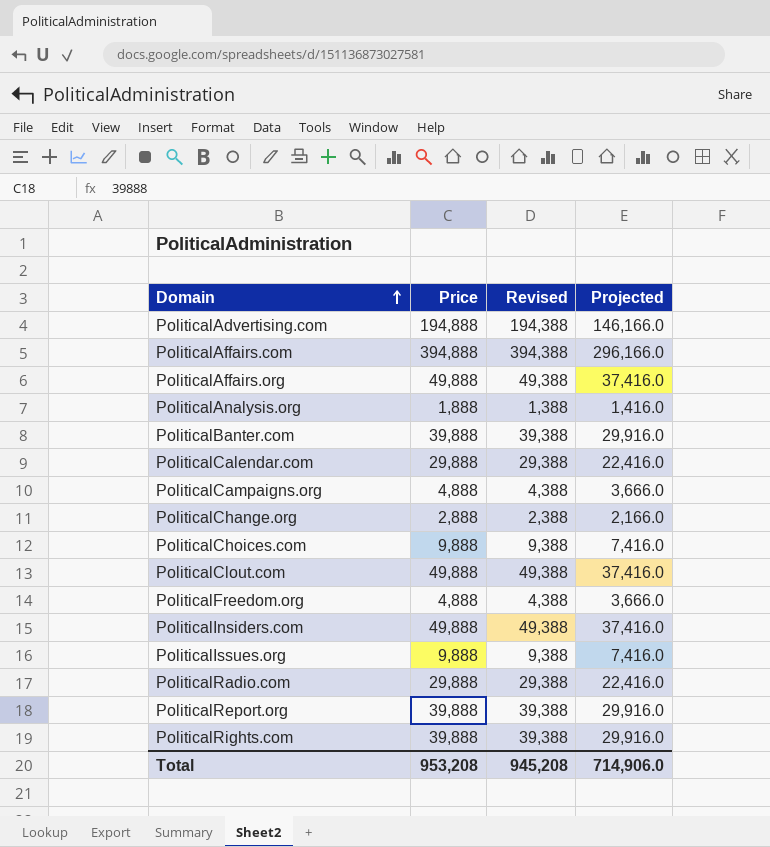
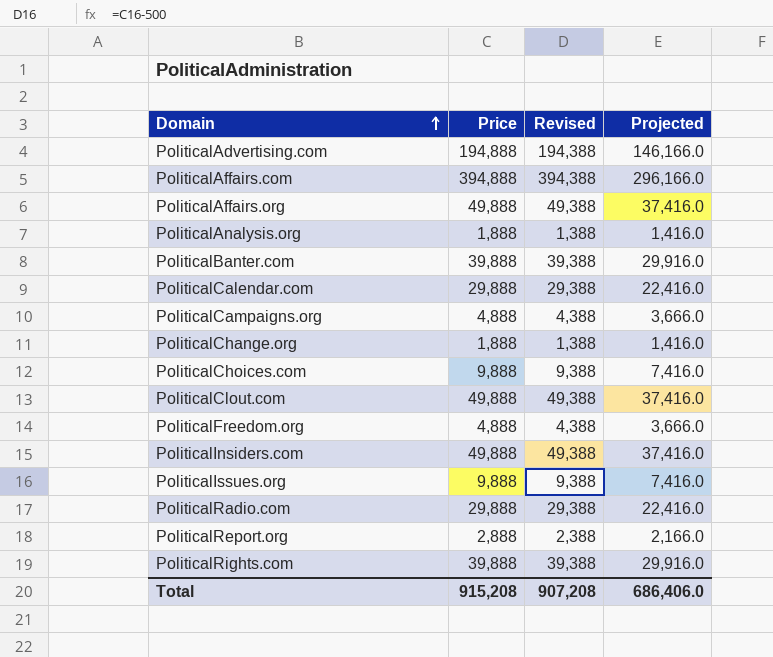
PoliticalChange.org | Price: 2,888 -> 1,888
PoliticalChange.org | Revised: 2,388 -> 1,388
PoliticalChange.org | Projected: 2,166.0 -> 1,416.0
PoliticalReport.org | Price: 39,888 -> 2,888
PoliticalReport.org | Revised: 39,388 -> 2,388
PoliticalReport.org | Projected: 29,916.0 -> 2,166.0
Total | Price: 953,208 -> 915,208
Total | Revised: 945,208 -> 907,208
Total | Projected: 714,906.0 -> 686,406.0

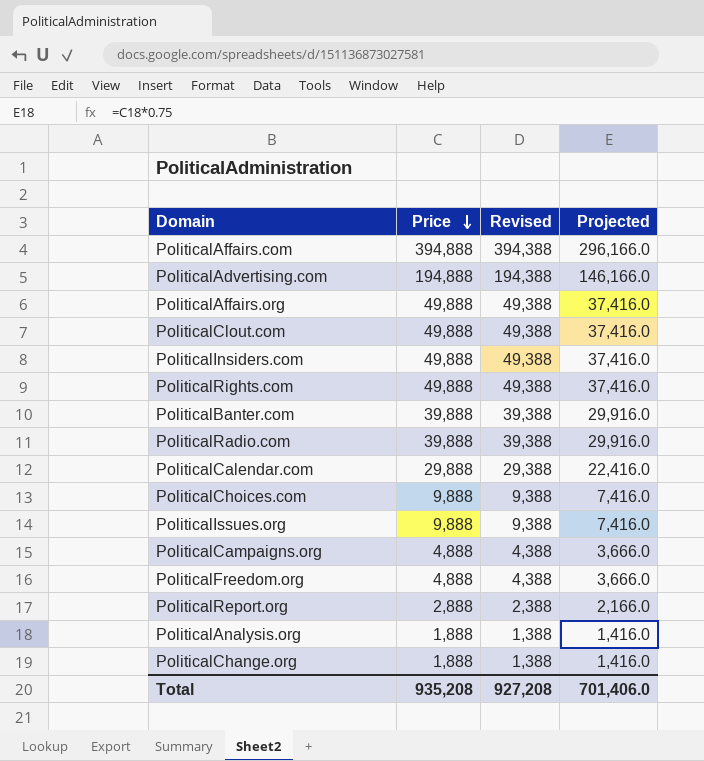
row order: Domain ascending -> Price descending
PoliticalRights.com | Price: 39,888 -> 49,888
PoliticalRights.com | Revised: 39,388 -> 49,388
PoliticalRights.com | Projected: 29,916.0 -> 37,416.0
PoliticalRadio.com | Price: 29,888 -> 39,888
PoliticalRadio.com | Revised: 29,388 -> 39,388
PoliticalRadio.com | Projected: 22,416.0 -> 29,916.0
Total | Price: 915,208 -> 935,208
Total | Revised: 907,208 -> 927,208
Total | Projected: 686,406.0 -> 701,406.0

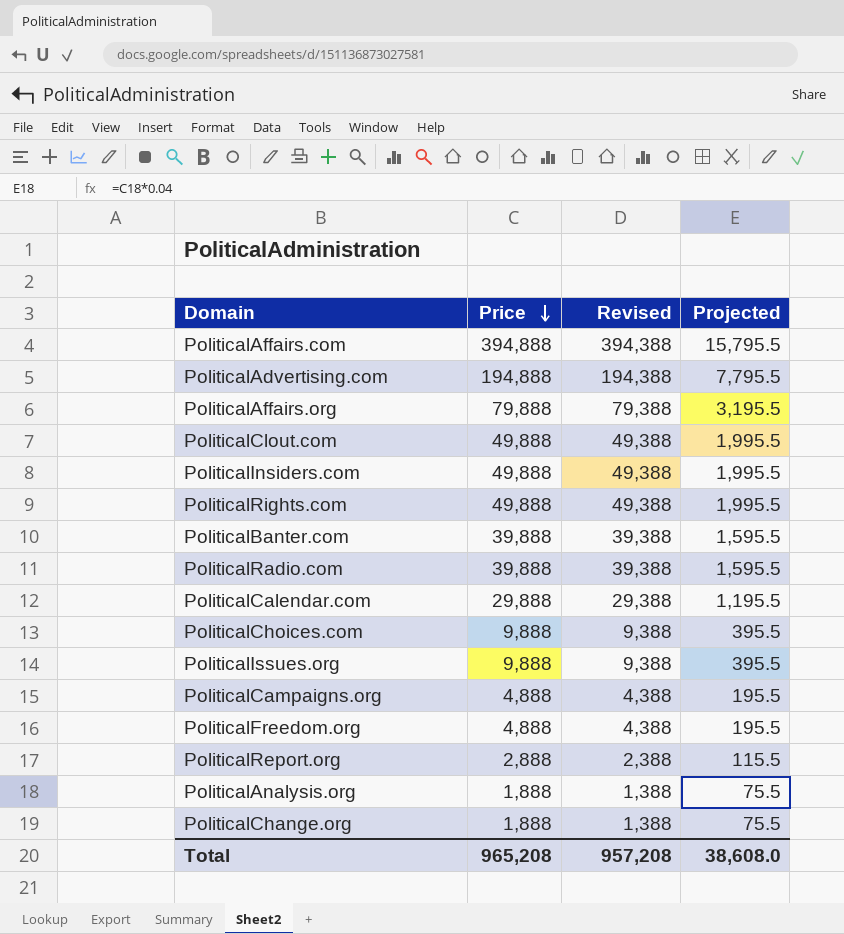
column Projected | formula: [Price] * 0.75 -> [Price] * 0.04
PoliticalAffairs.org | Price: 49,888 -> 79,888
PoliticalAffairs.org | Revised: 49,388 -> 79,388
Total | Price: 935,208 -> 965,208
Total | Revised: 927,208 -> 957,208
Total | Projected: 701,406.0 -> 38,608.0

